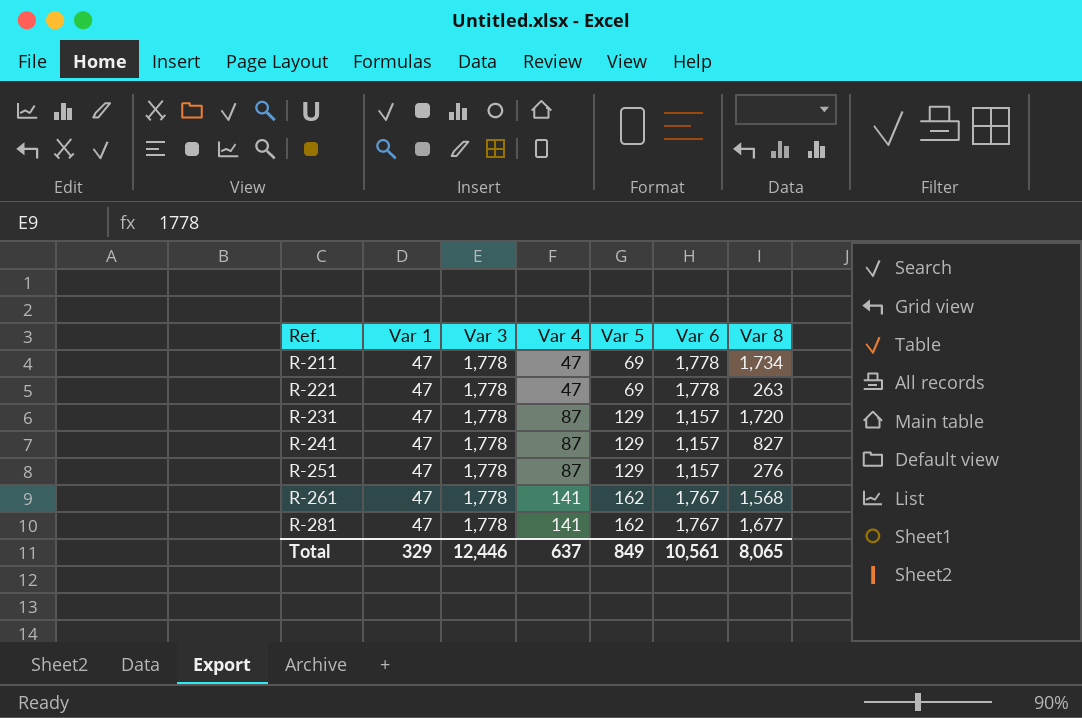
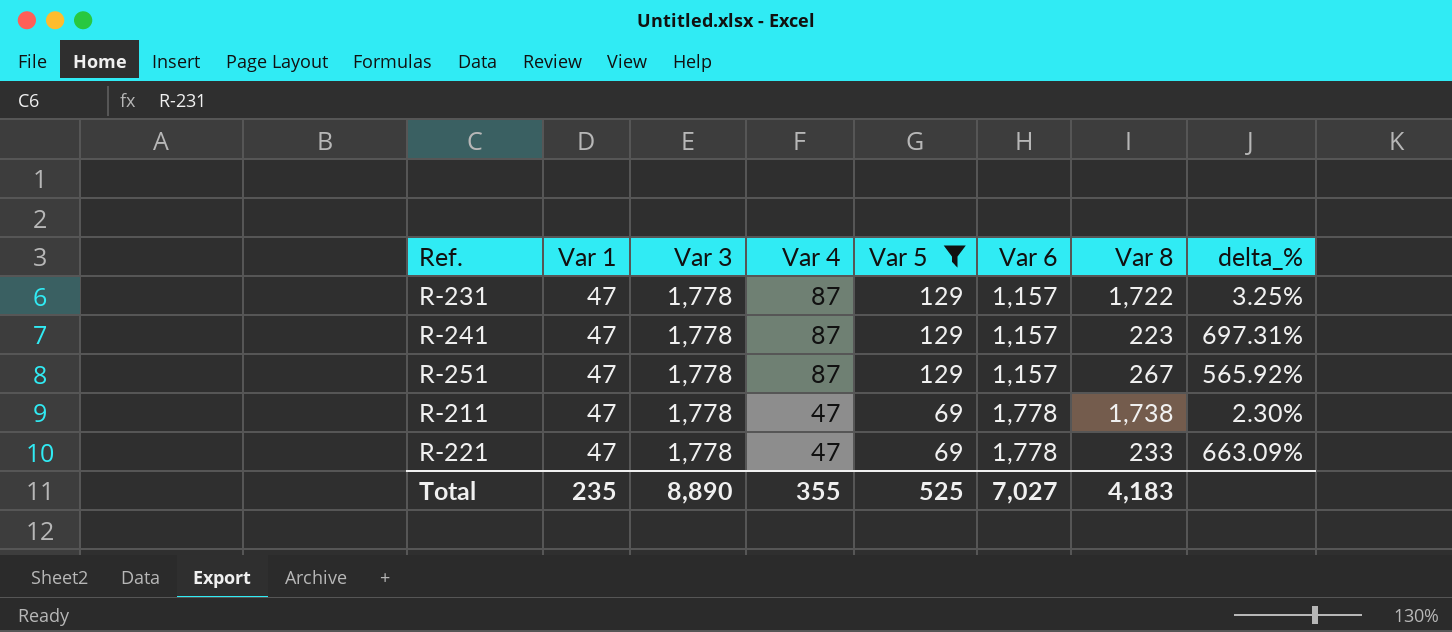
filter: none -> Var 5 != 162
row order: Ref. ascending -> Var 4 descending
column delta_% | formula: none -> ([Var 3] - [Var 8]) / [Var 8]
R-231 | Var 8: 1,720 -> 1,722
R-241 | Var 8: 827 -> 223
R-251 | Var 8: 276 -> 267
R-211 | Var 8: 1,734 -> 1,738
R-221 | Var 8: 263 -> 233
Total | Var 1: 329 -> 235
Total | Var 3: 12,446 -> 8,890
Total | Var 4: 637 -> 355
Total | Var 5: 849 -> 525
Total | Var 6: 10,561 -> 7,027
Total | Var 8: 8,065 -> 4,183

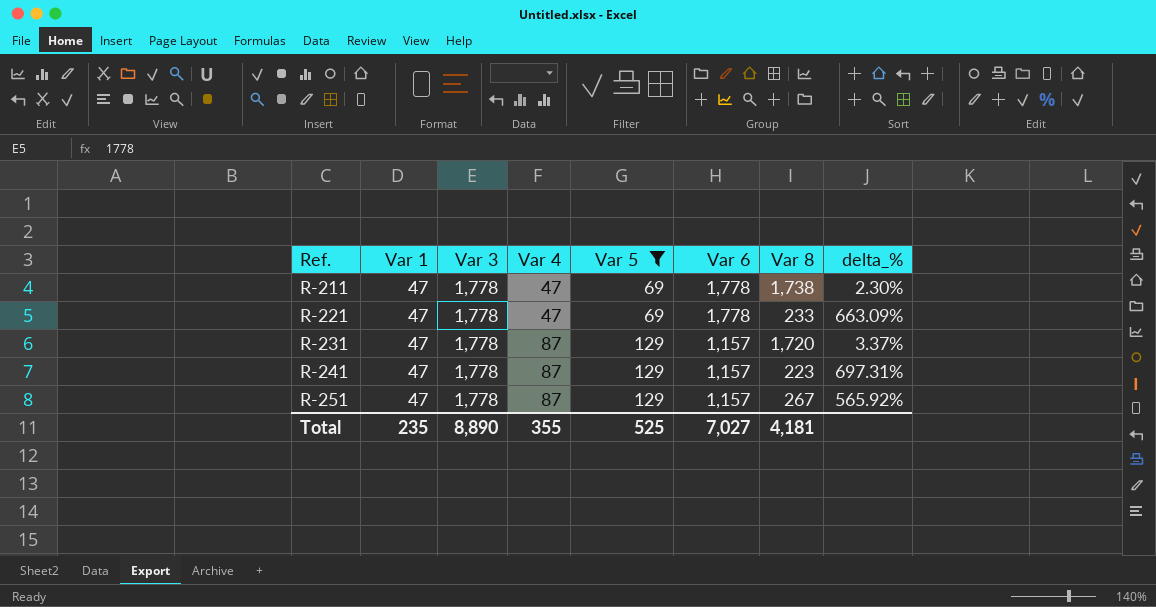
row order: Var 4 descending -> Ref. ascending
R-231 | Var 8: 1,722 -> 1,720
R-231 | delta_%: 3.25% -> 3.37%
Total | Var 8: 4,183 -> 4,181

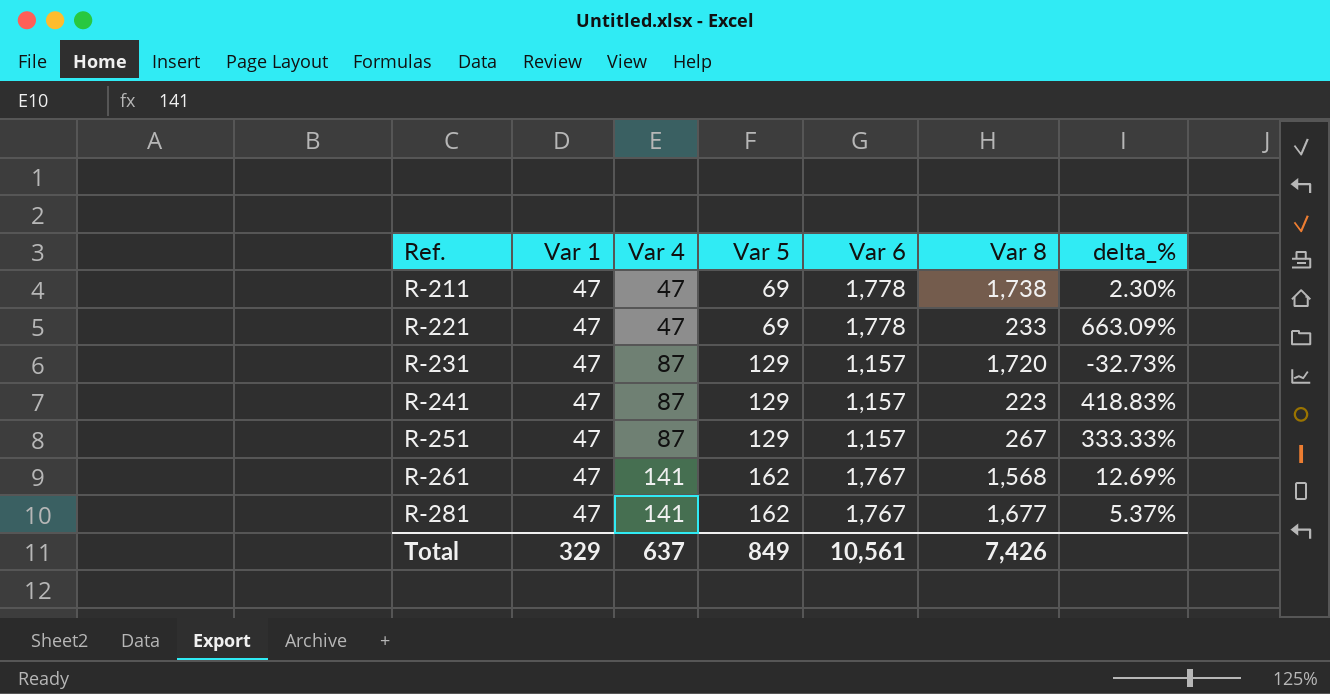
filter: Var 5 != 162 -> none
column Var 3 | position: 3 -> none
column delta_% | formula: ([Var 3] - [Var 8]) / [Var 8] -> ([Var 6] - [Var 8]) / [Var 8]
Total | Var 1: 235 -> 329
Total | Var 4: 355 -> 637
Total | Var 5: 525 -> 849
Total | Var 6: 7,027 -> 10,561
Total | Var 8: 4,181 -> 7,426

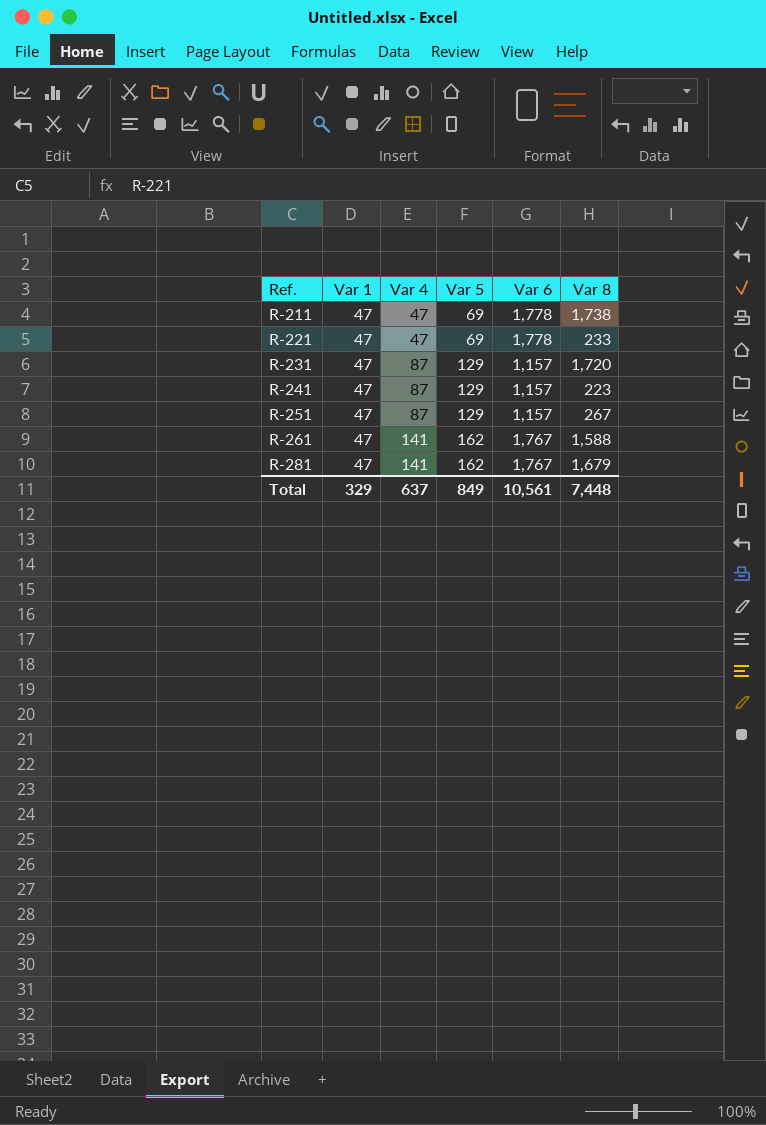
column delta_% | formula: ([Var 6] - [Var 8]) / [Var 8] -> none
R-261 | Var 8: 1,568 -> 1,588
R-281 | Var 8: 1,677 -> 1,679
Total | Var 8: 7,426 -> 7,448

